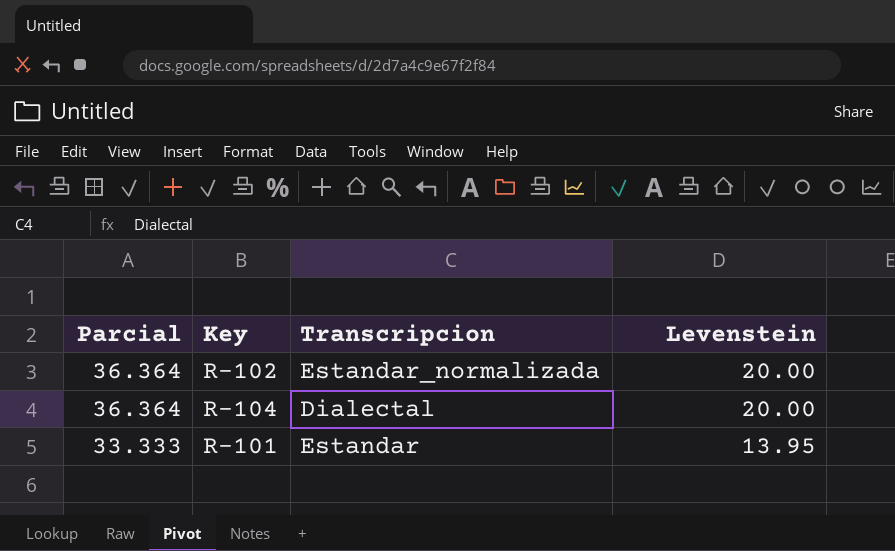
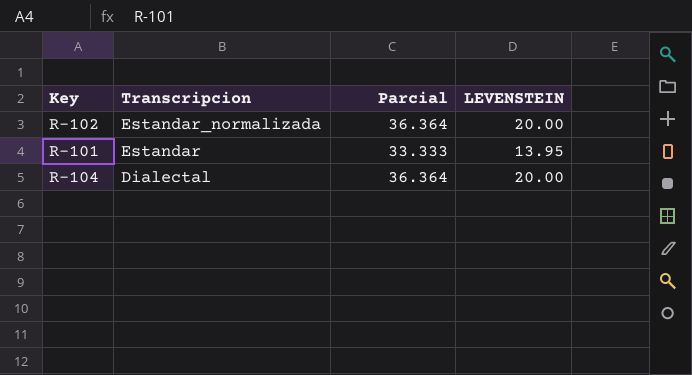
row order: Parcial descending -> Transcripcion descending
column Parcial | position: 1 -> 3
column name: Levenstein -> LEVENSTEIN

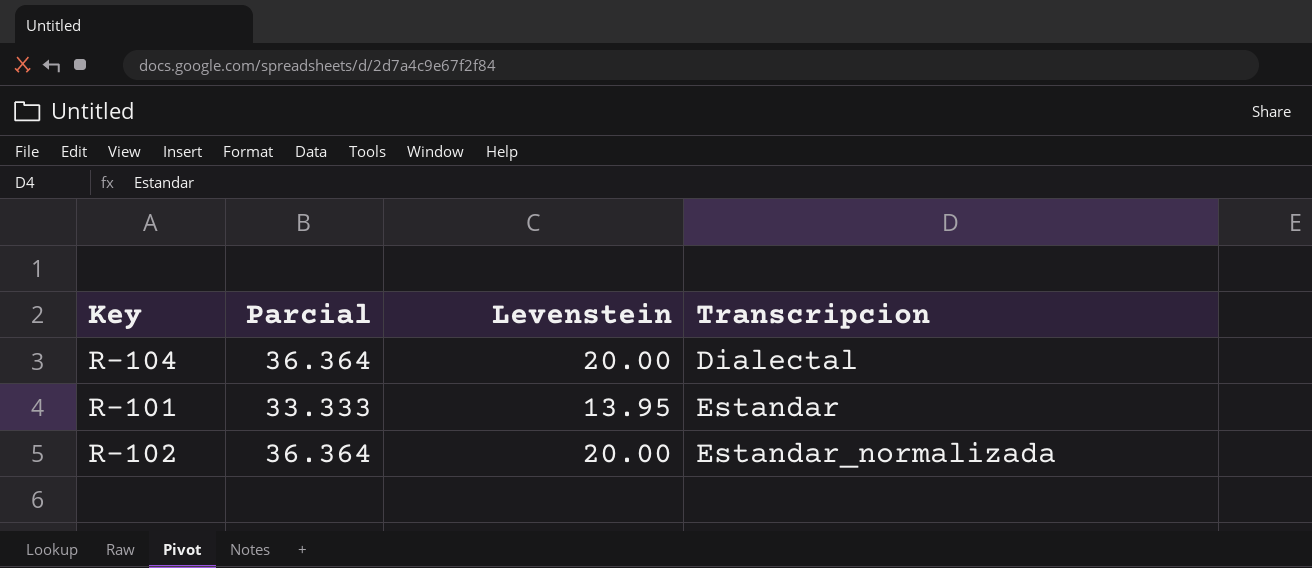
row order: Transcripcion descending -> Transcripcion ascending
column name: LEVENSTEIN -> Levenstein
column Transcripcion | position: 2 -> 4

